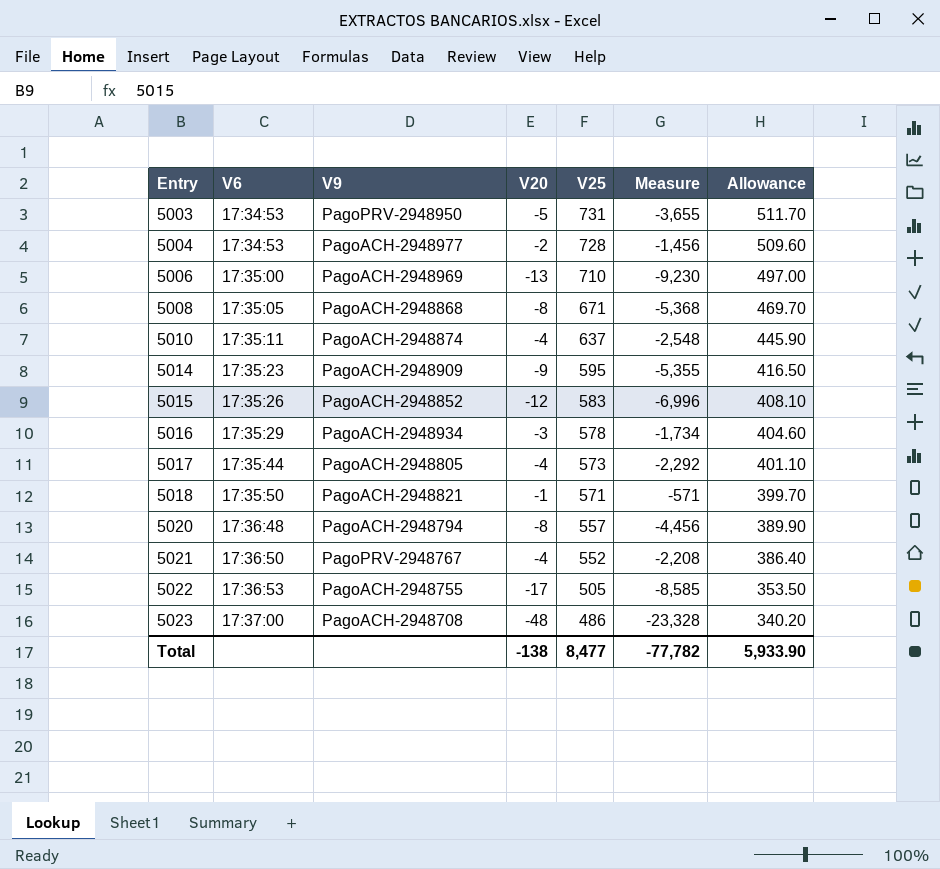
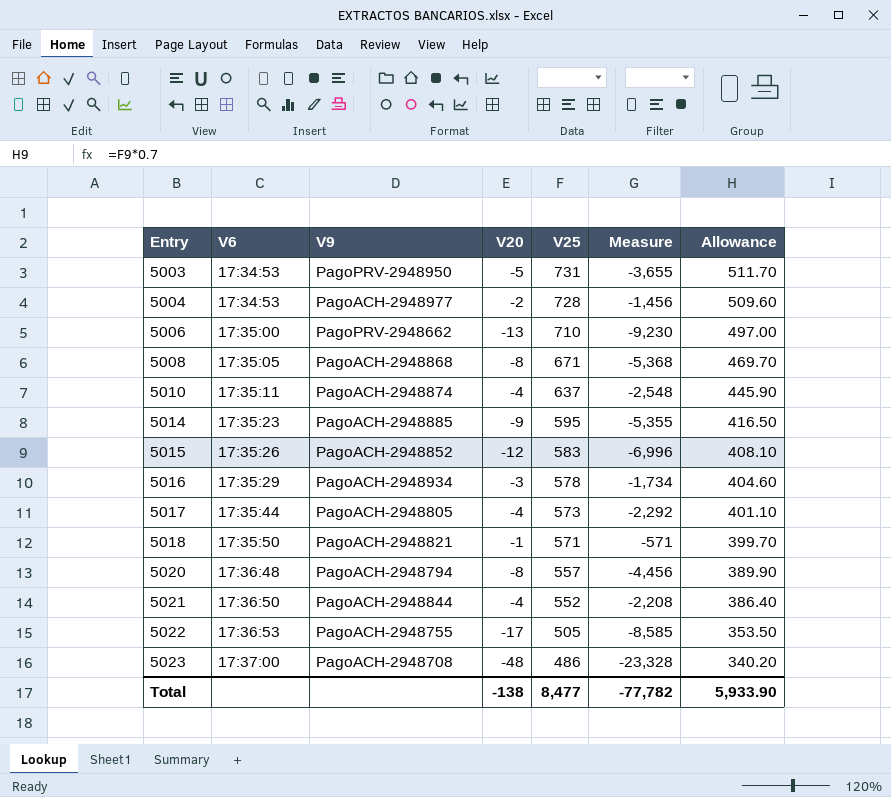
5006 | V9: PagoACH-2948969 -> PagoPRV-2948662
5014 | V9: PagoACH-2948909 -> PagoACH-2948885
5021 | V9: PagoPRV-2948767 -> PagoACH-2948844

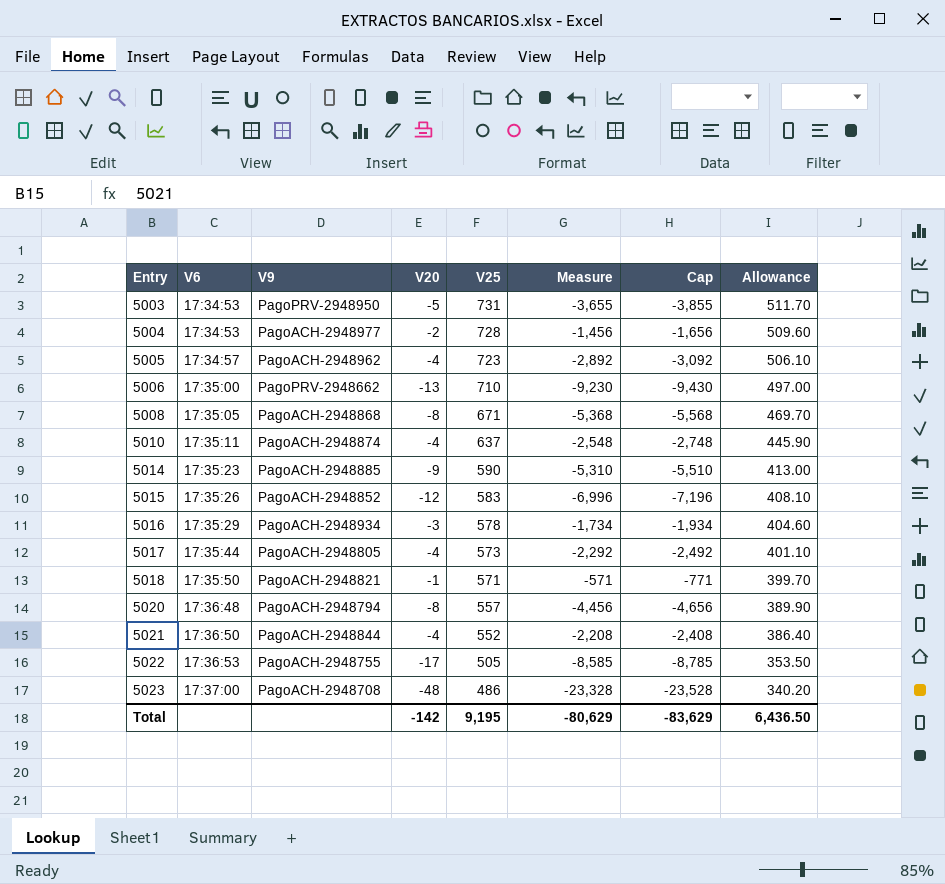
column Cap | formula: none -> [Measure] - 200
row 5005: none -> 17:34:57 | PagoACH-2948962 | -4 | 723 | -2,892 | -3,092 | 506.10
5014 | V25: 595 -> 590
5014 | Measure: -5,355 -> -5,310
5014 | Allowance: 416.50 -> 413.00
Total | V20: -138 -> -142
Total | V25: 8,477 -> 9,195
Total | Measure: -77,782 -> -80,629
Total | Allowance: 5,933.90 -> 6,436.50

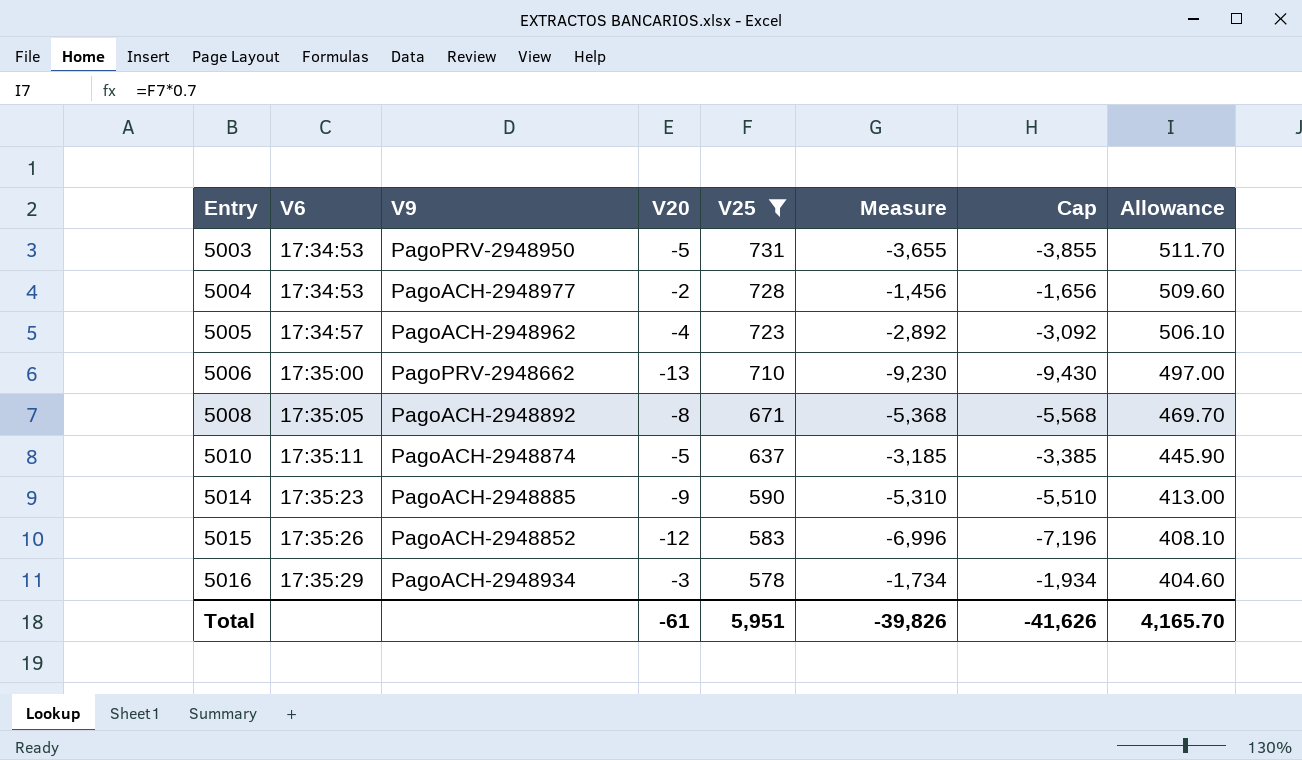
filter: none -> V25 >= 578
5008 | V9: PagoACH-2948868 -> PagoACH-2948892
5010 | V20: -4 -> -5
5010 | Measure: -2,548 -> -3,185
5010 | Cap: -2,748 -> -3,385
Total | V20: -142 -> -61
Total | V25: 9,195 -> 5,951
Total | Measure: -80,629 -> -39,826
Total | Cap: -83,629 -> -41,626
Total | Allowance: 6,436.50 -> 4,165.70

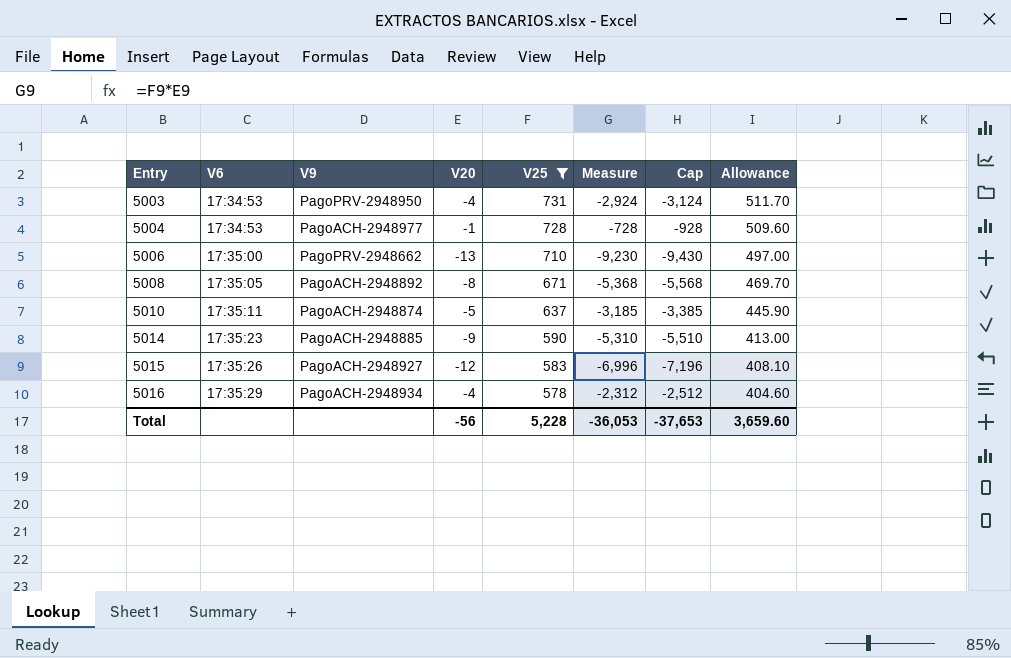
row 5005: 17:34:57 | PagoACH-2948962 | -4 | 723 | -2,892 | -3,092 | 506.10 -> none
5003 | V20: -5 -> -4
5003 | Measure: -3,655 -> -2,924
5003 | Cap: -3,855 -> -3,124
5004 | V20: -2 -> -1
5004 | Measure: -1,456 -> -728
5004 | Cap: -1,656 -> -928
5015 | V9: PagoACH-2948852 -> PagoACH-2948927
5016 | V20: -3 -> -4
5016 | Measure: -1,734 -> -2,312
5016 | Cap: -1,934 -> -2,512
Total | V20: -61 -> -56
Total | V25: 5,951 -> 5,228
Total | Measure: -39,826 -> -36,053
Total | Cap: -41,626 -> -37,653
Total | Allowance: 4,165.70 -> 3,659.60

